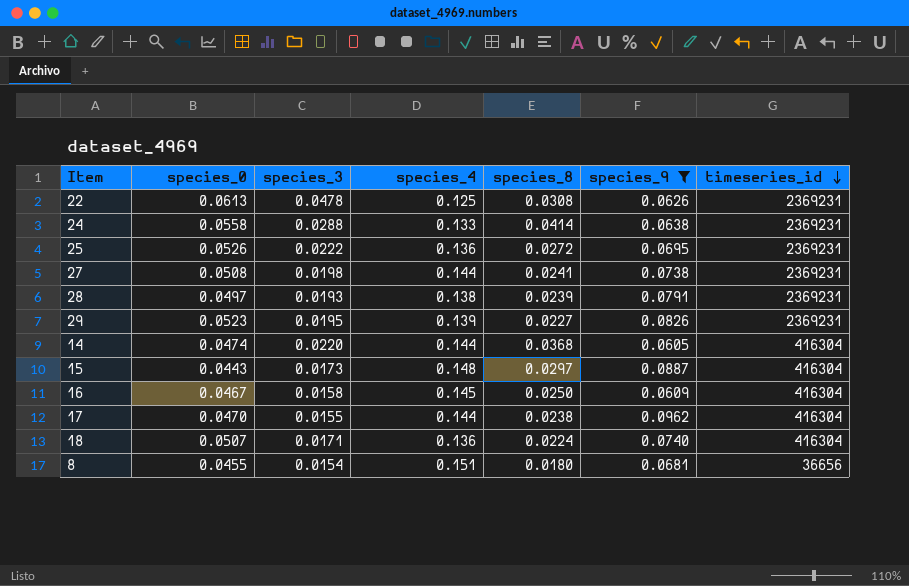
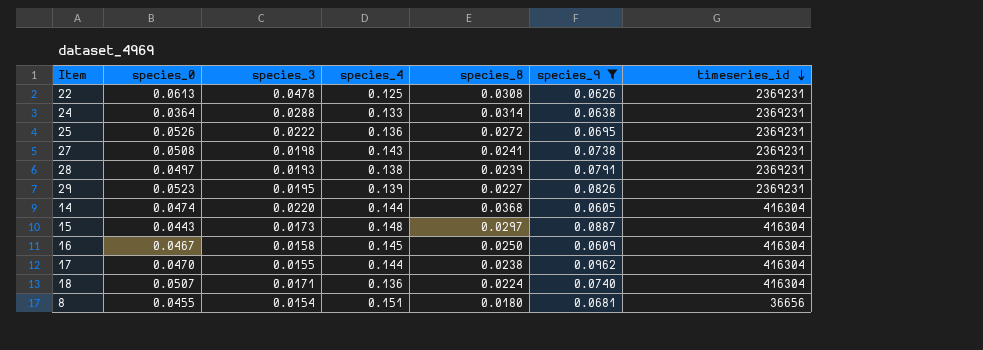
24 | species_0: 0.0558 -> 0.0364
24 | species_8: 0.0414 -> 0.0314
27 | species_4: 0.144 -> 0.143

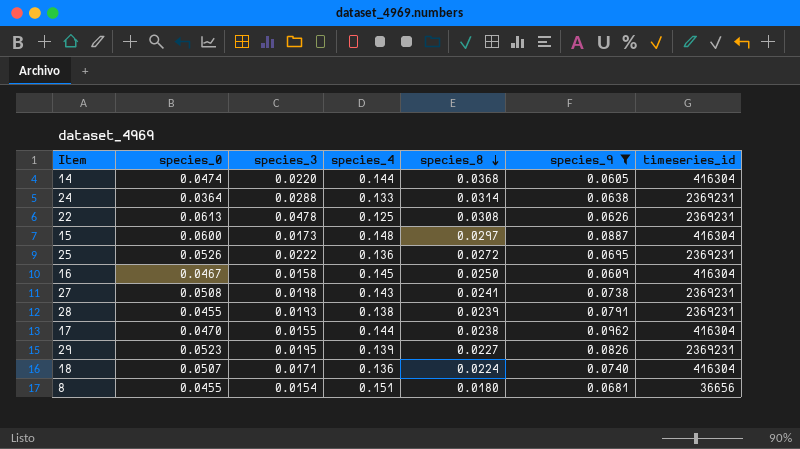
row order: timeseries_id descending -> species_8 descending
15 | species_0: 0.0443 -> 0.0600
28 | species_0: 0.0497 -> 0.0455

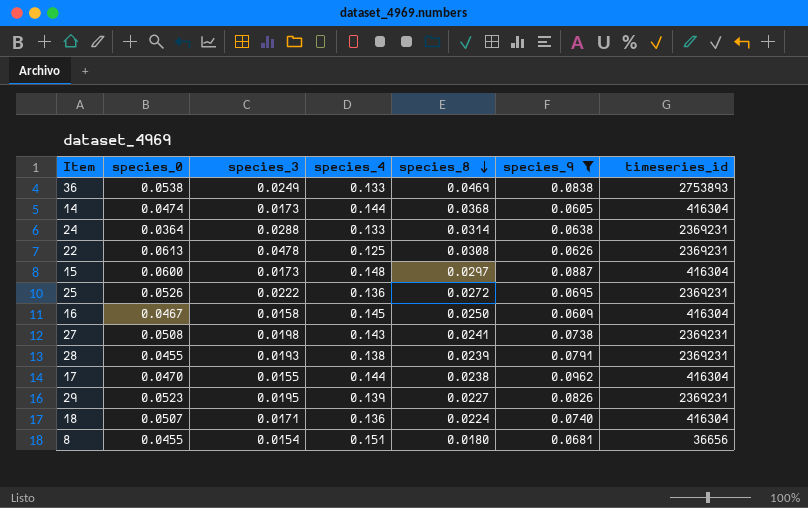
row 36: none -> 0.0538 | 0.0249 | 0.133 | 0.0469 | 0.0838 | 2753893
14 | species_3: 0.0220 -> 0.0173

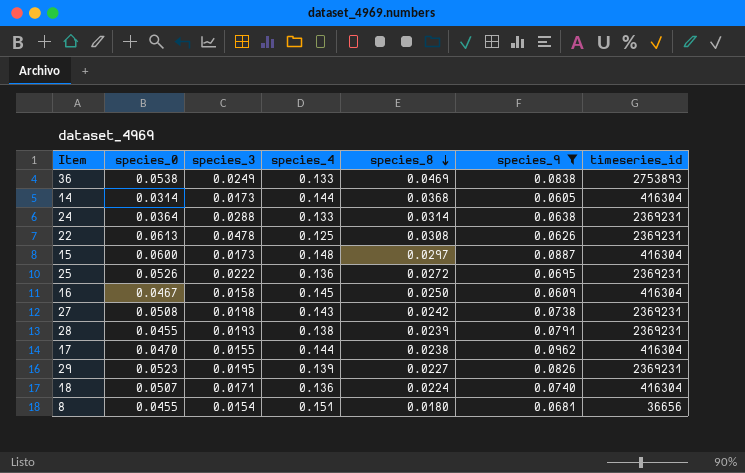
14 | species_0: 0.0474 -> 0.0314
27 | species_8: 0.0241 -> 0.0242

